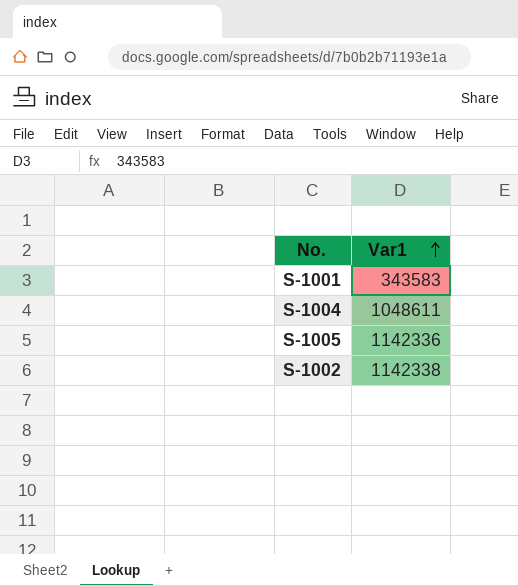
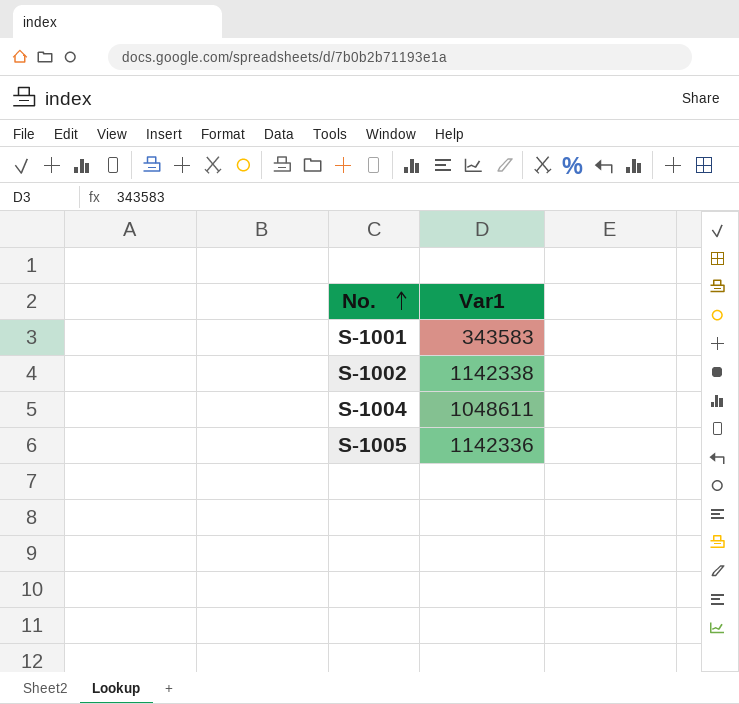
row order: Var1 ascending -> No. ascending

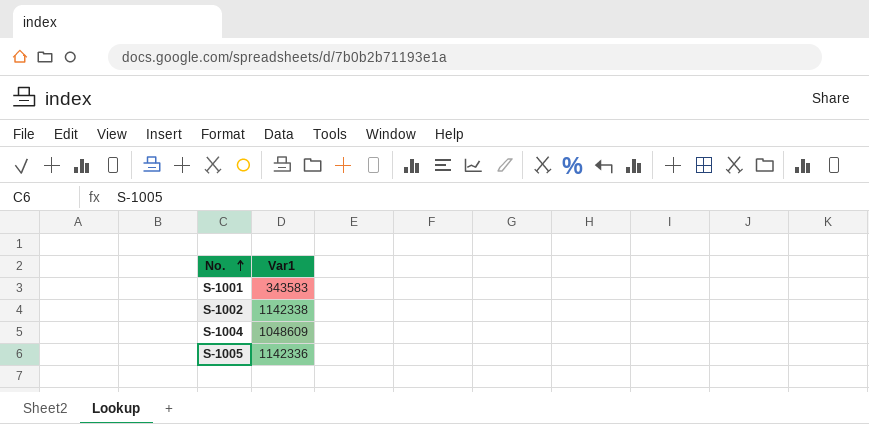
S-1004 | Var1: 1048611 -> 1048609

